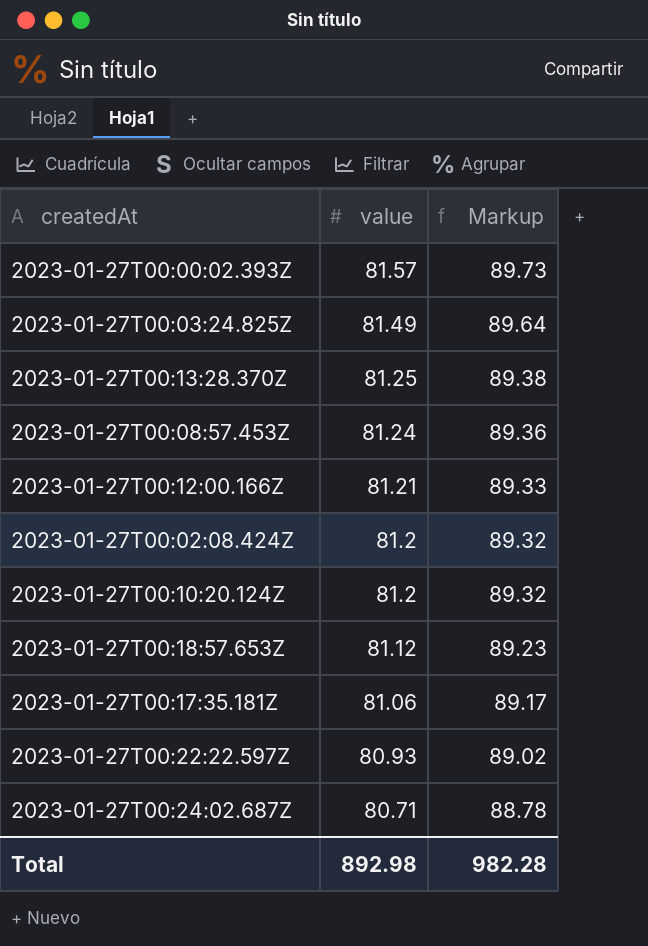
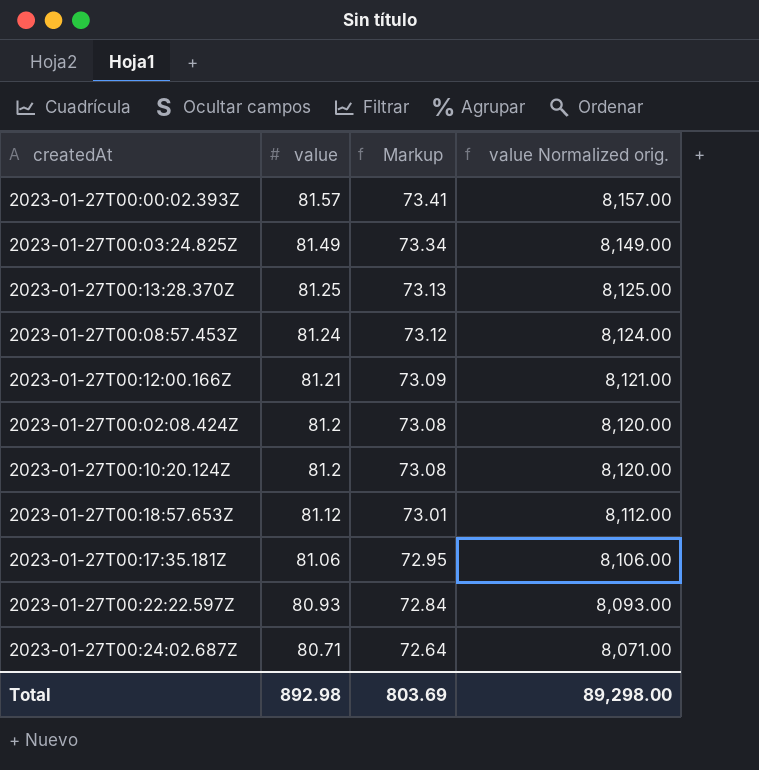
column Markup | formula: [value] * 1.1 -> [value] * 0.9
column value Normalized orig. | formula: none -> [value] * 100
Total | Markup: 982.28 -> 803.69

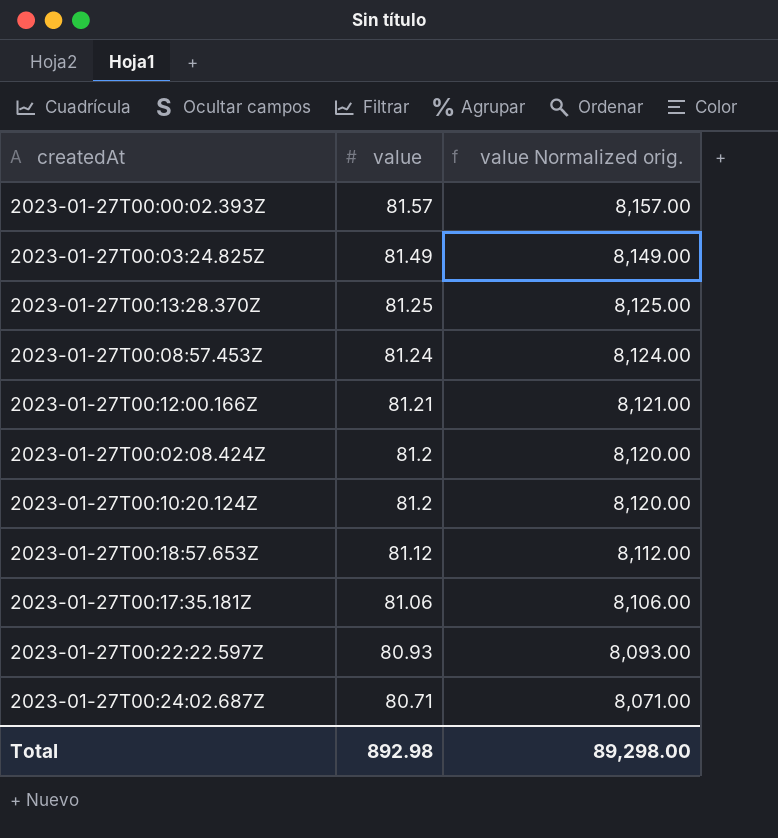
column Markup | formula: [value] * 0.9 -> none

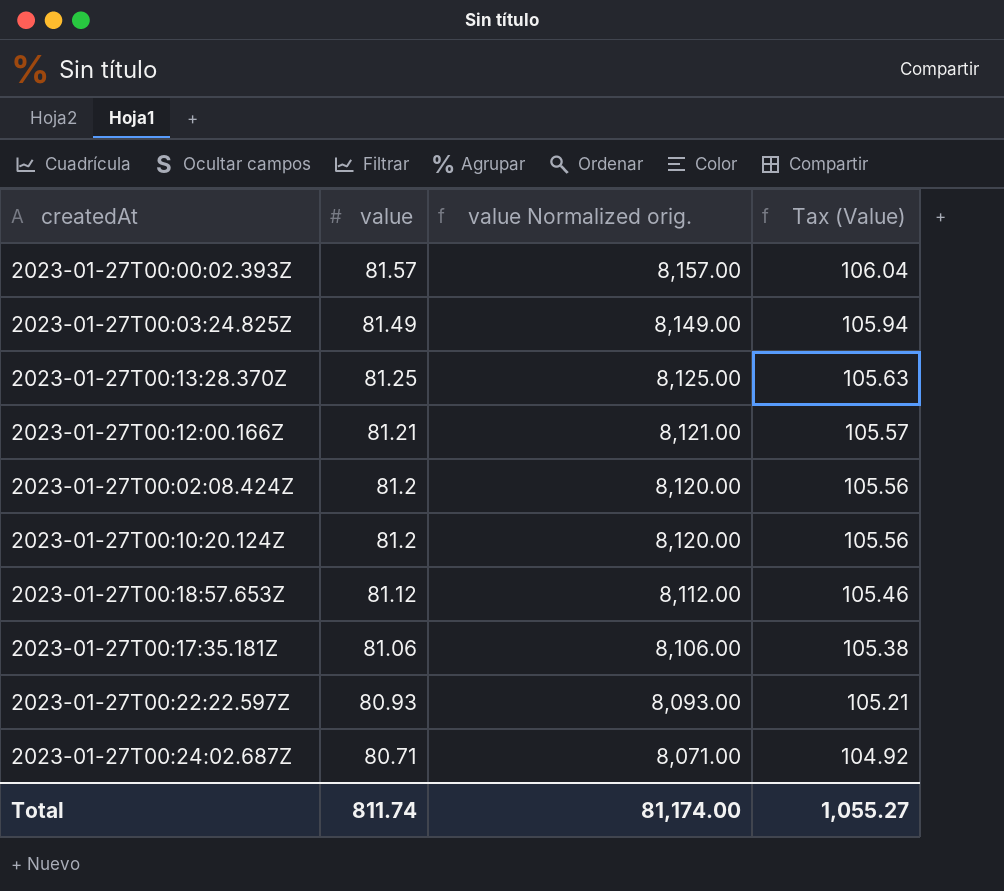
column Tax (Value) | formula: none -> [value] * 1.3
row 2023-01-27T00:08:57.453Z: 81.24 | 8,124.00 -> none
Total | value: 892.98 -> 811.74
Total | value Normalized orig.: 89,298.00 -> 81,174.00

